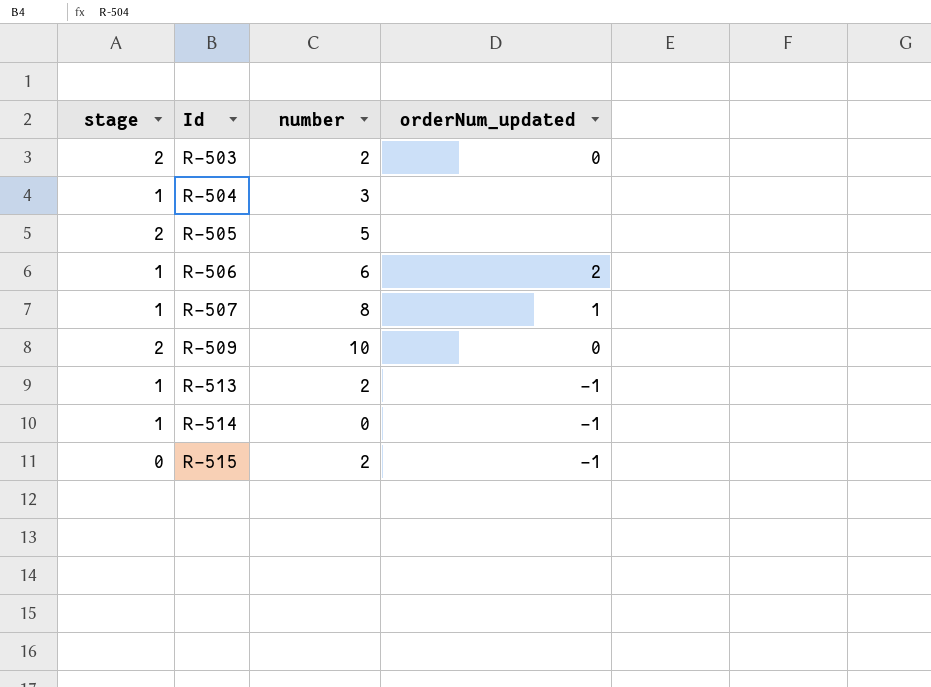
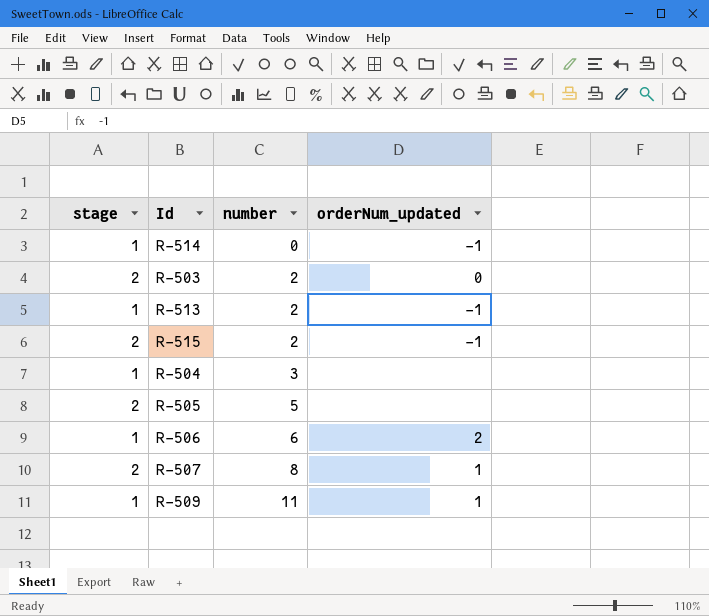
row order: Id ascending -> number ascending
R-515 | stage: 0 -> 2
R-507 | stage: 1 -> 2
R-509 | stage: 2 -> 1
R-509 | number: 10 -> 11
R-509 | orderNum_updated: 0 -> 1

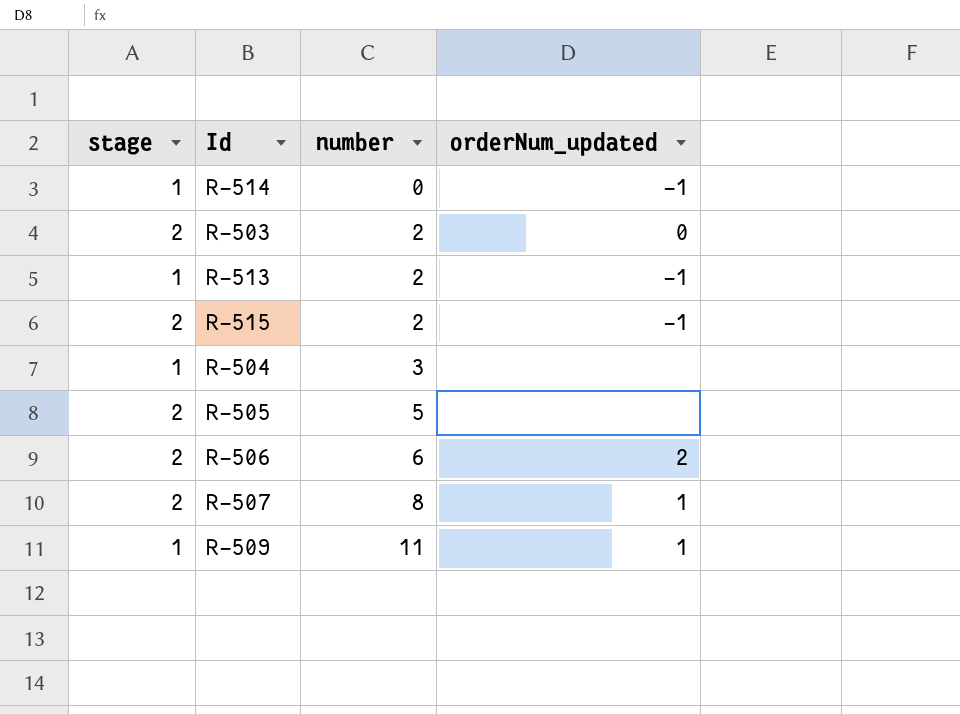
R-506 | stage: 1 -> 2

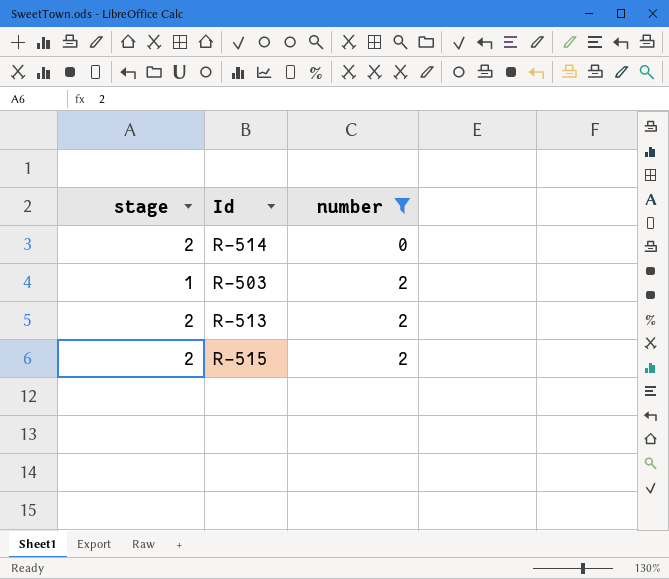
filter: none -> number <= 2
column orderNum_updated | position: 4 -> none
R-514 | stage: 1 -> 2
R-503 | stage: 2 -> 1
R-513 | stage: 1 -> 2

